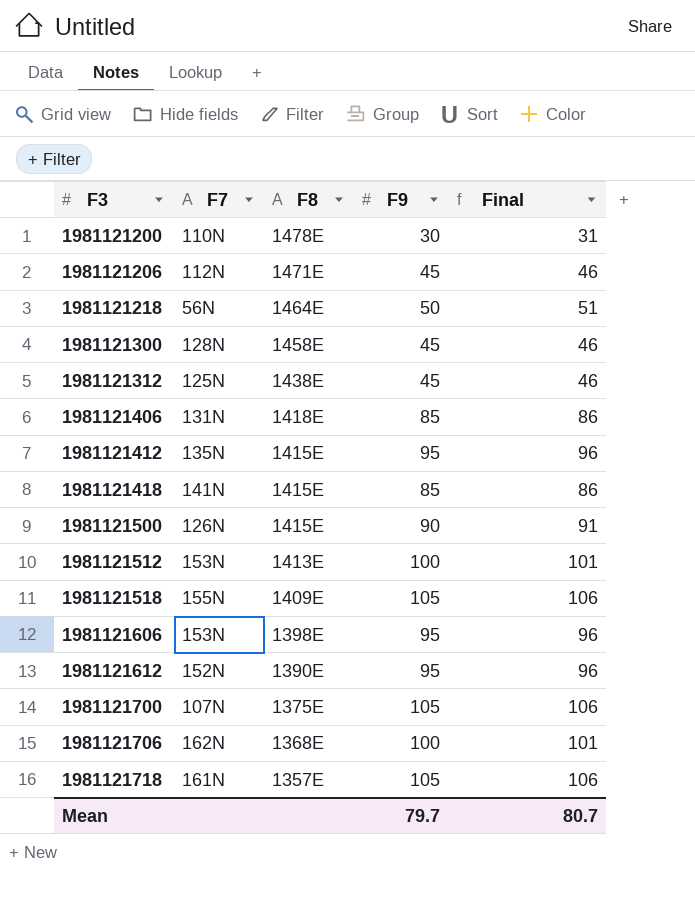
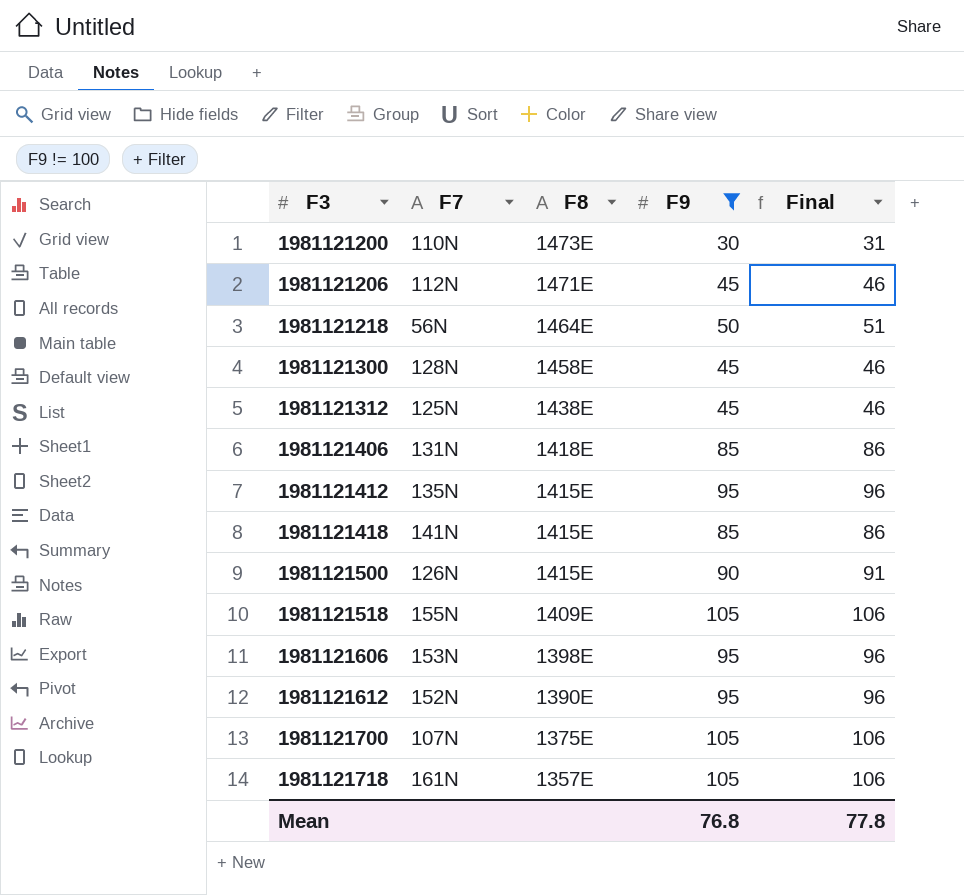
filter: none -> F9 != 100
1981121200 | F8: 1478E -> 1473E
Mean | F9: 79.7 -> 76.8
Mean | Final: 80.7 -> 77.8

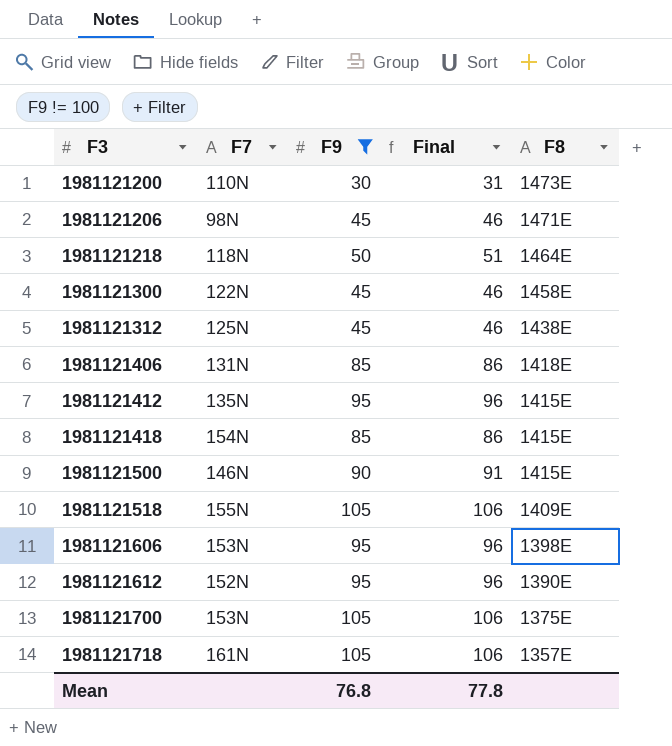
column F8 | position: 3 -> 5
1981121206 | F7: 112N -> 98N
1981121218 | F7: 56N -> 118N
1981121300 | F7: 128N -> 122N
1981121418 | F7: 141N -> 154N
1981121500 | F7: 126N -> 146N
1981121700 | F7: 107N -> 153N

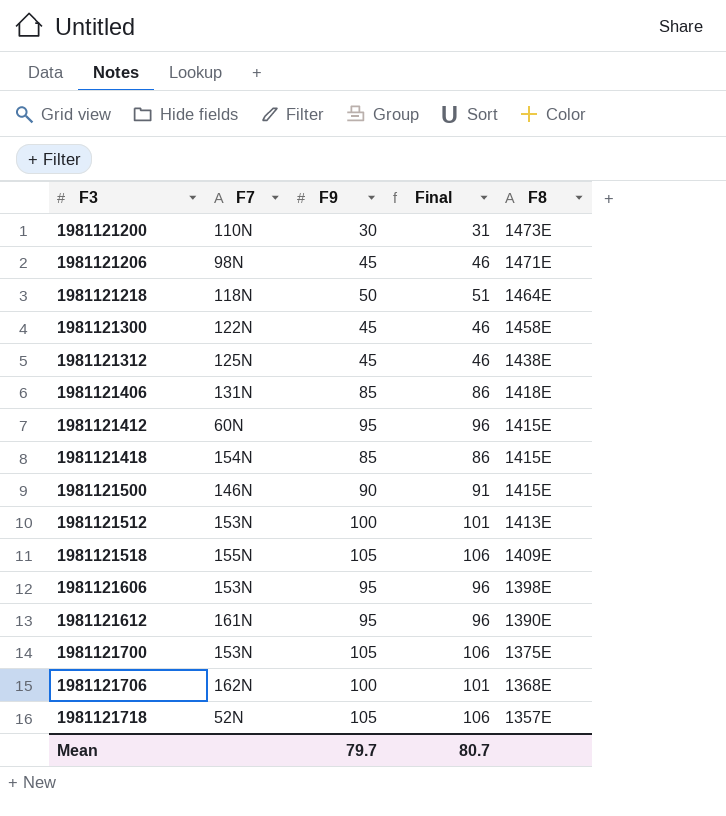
filter: F9 != 100 -> none
1981121412 | F7: 135N -> 60N
1981121612 | F7: 152N -> 161N
1981121718 | F7: 161N -> 52N
Mean | F9: 76.8 -> 79.7
Mean | Final: 77.8 -> 80.7

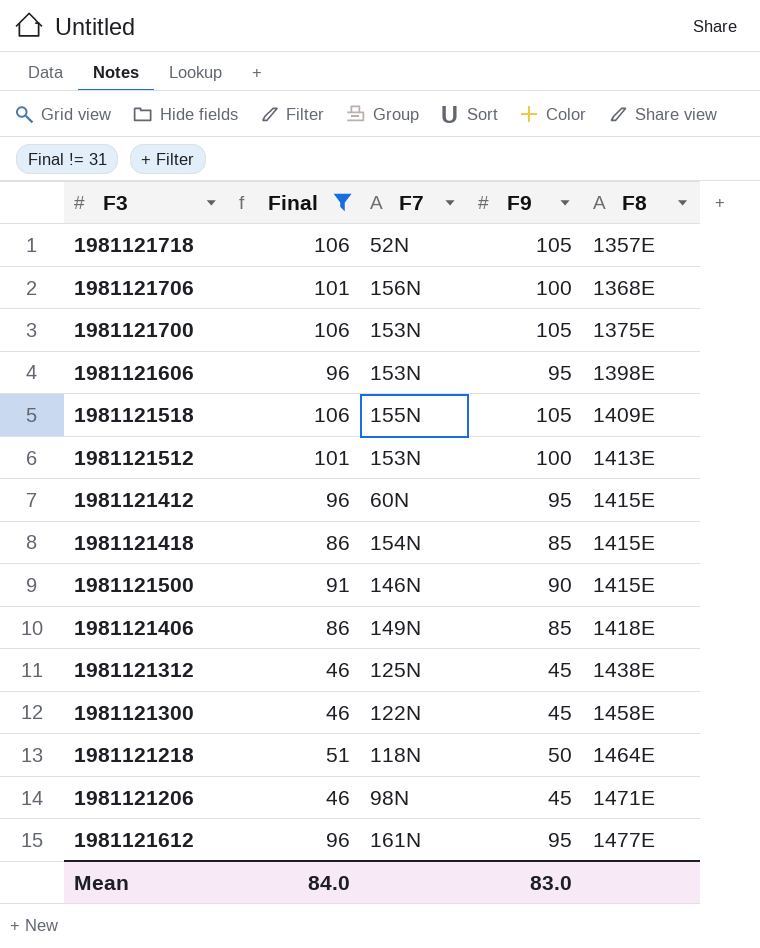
filter: none -> Final != 31
row order: F3 ascending -> F8 ascending
column Final | position: 4 -> 2
1981121706 | F7: 162N -> 156N
1981121406 | F7: 131N -> 149N
1981121612 | F8: 1390E -> 1477E
Mean | Final: 80.7 -> 84.0
Mean | F9: 79.7 -> 83.0

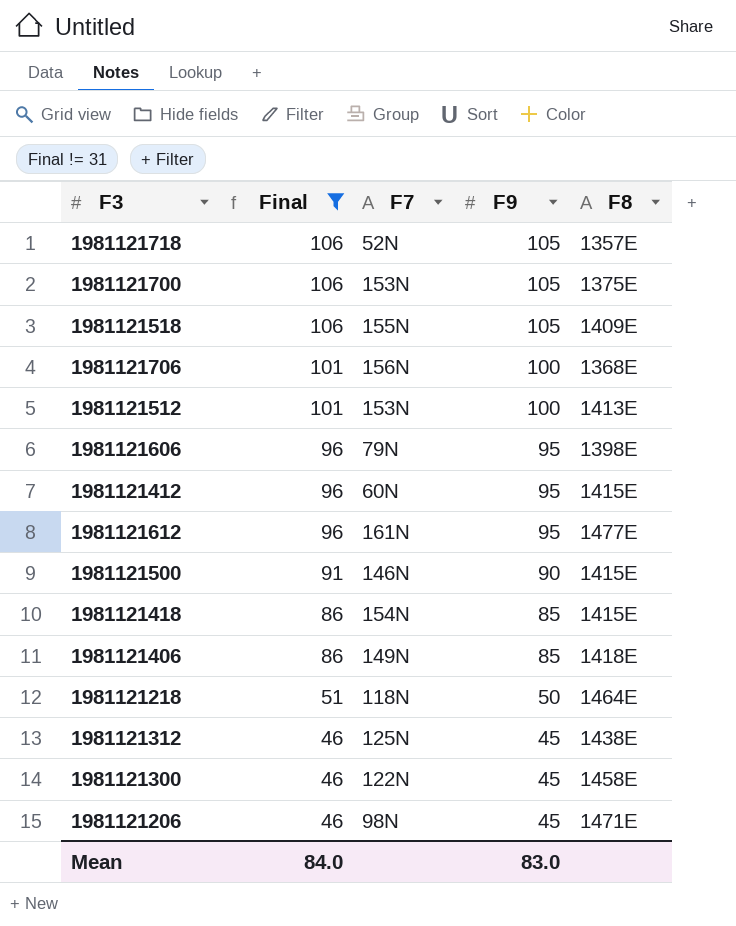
row order: F8 ascending -> Final descending
1981121606 | F7: 153N -> 79N

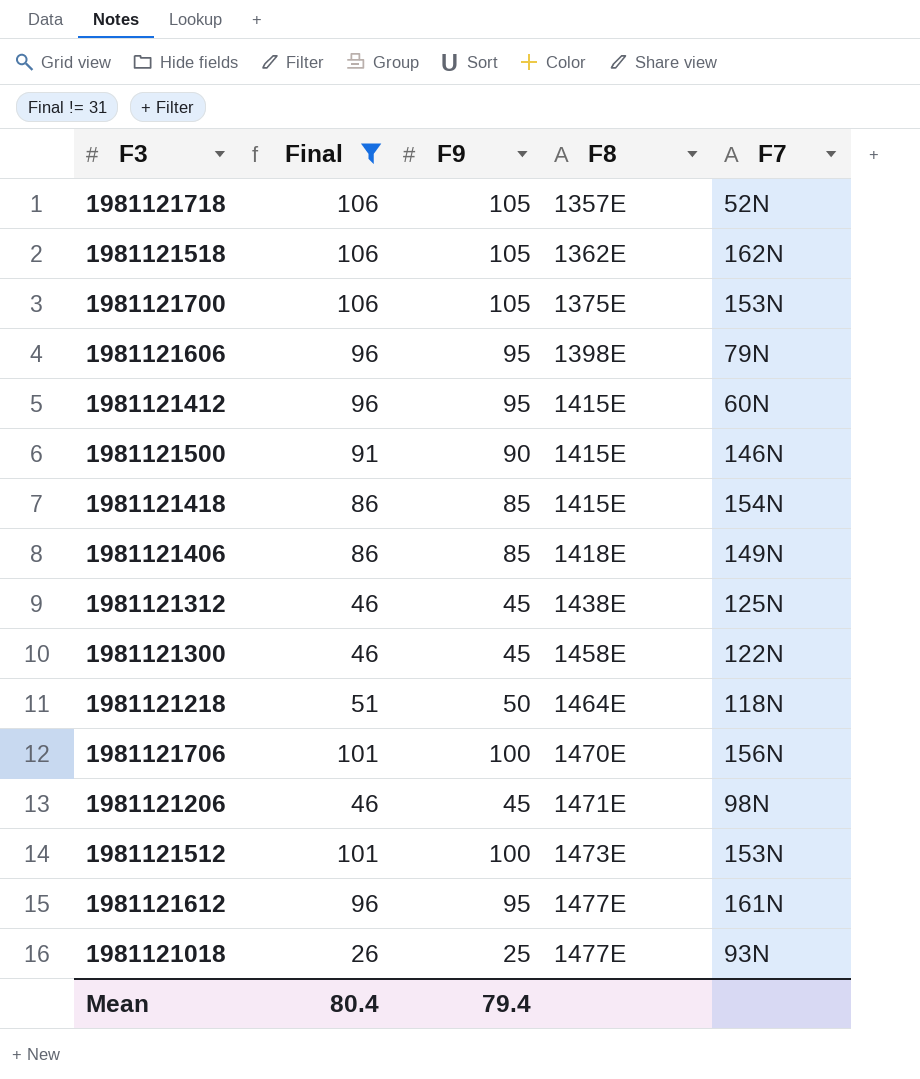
row order: Final descending -> F8 ascending
column F7 | position: 3 -> 5
1981121518 | F8: 1409E -> 1362E
1981121518 | F7: 155N -> 162N
1981121706 | F8: 1368E -> 1470E
1981121512 | F8: 1413E -> 1473E
row 1981121018: none -> 26 | 25 | 1477E | 93N
Mean | Final: 84.0 -> 80.4
Mean | F9: 83.0 -> 79.4

